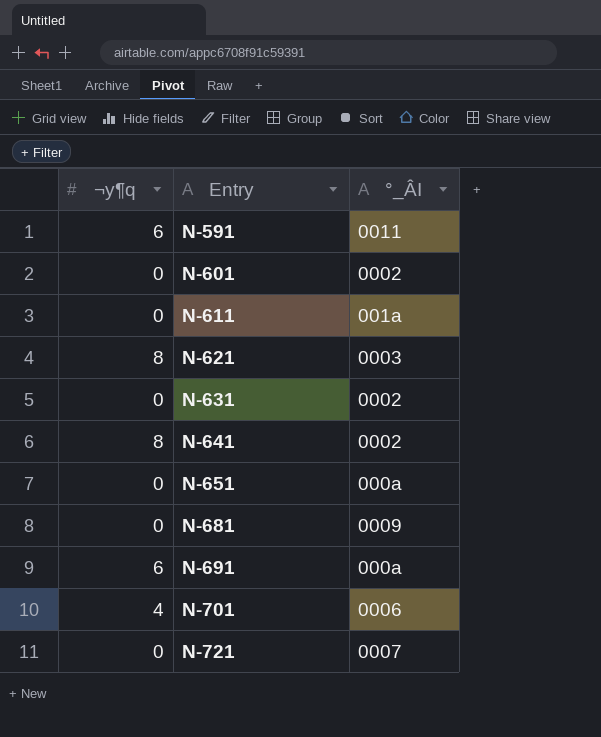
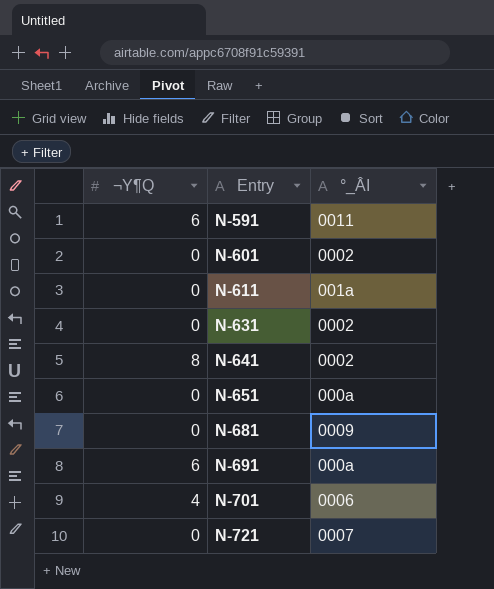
column name: ¬y¶q -> ¬Y¶Q
row N-621: 8 | 0003 -> none

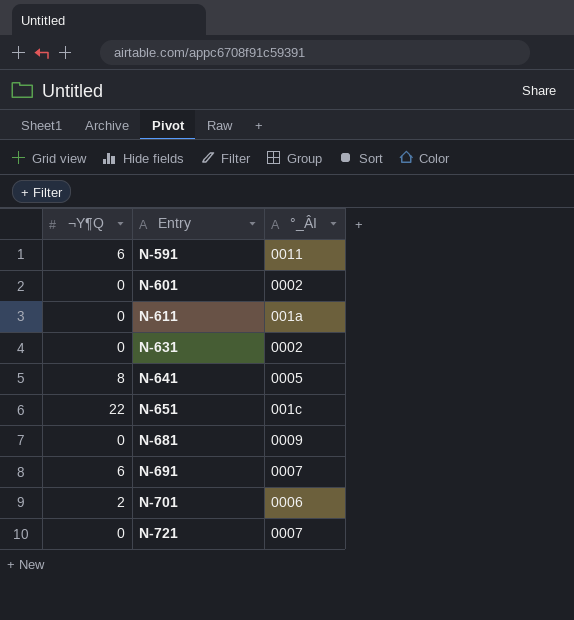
N-641 | °_ÂI: 0002 -> 0005
N-651 | ¬Y¶Q: 0 -> 22
N-651 | °_ÂI: 000a -> 001c
N-691 | °_ÂI: 000a -> 0007
N-701 | ¬Y¶Q: 4 -> 2

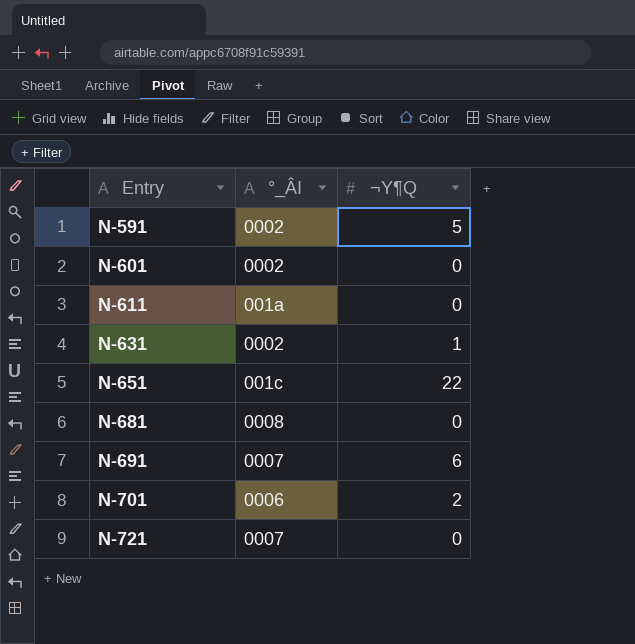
column ¬Y¶Q | position: 1 -> 3
row N-641: 8 | 0005 -> none
N-591 | °_ÂI: 0011 -> 0002
N-591 | ¬Y¶Q: 6 -> 5
N-631 | ¬Y¶Q: 0 -> 1
N-681 | °_ÂI: 0009 -> 0008

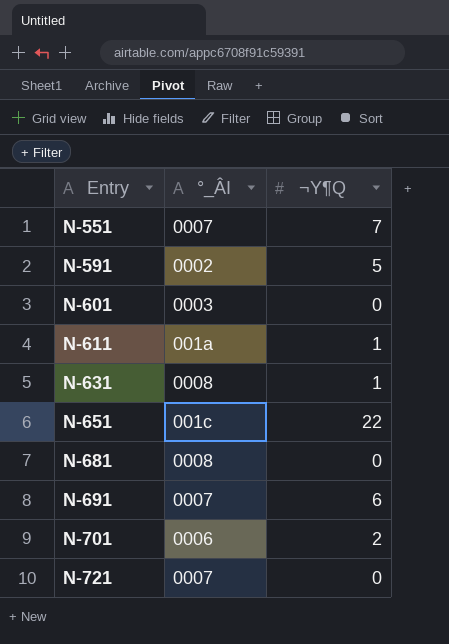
row N-551: none -> 0007 | 7
N-601 | °_ÂI: 0002 -> 0003
N-611 | ¬Y¶Q: 0 -> 1
N-631 | °_ÂI: 0002 -> 0008

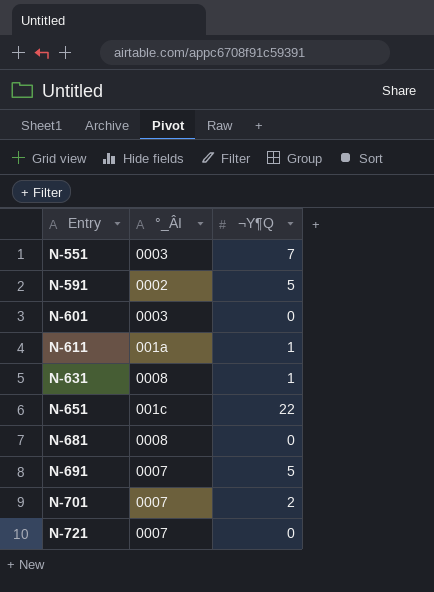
N-551 | °_ÂI: 0007 -> 0003
N-691 | ¬Y¶Q: 6 -> 5
N-701 | °_ÂI: 0006 -> 0007

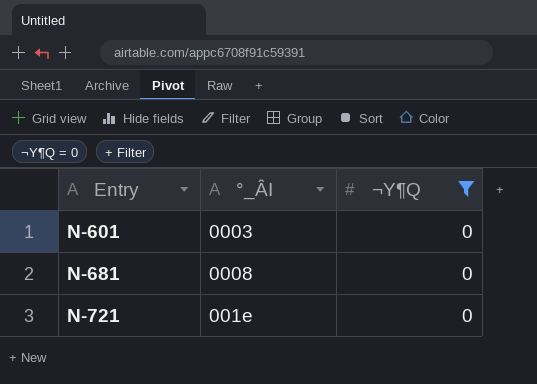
filter: none -> ¬Y¶Q = 0
N-721 | °_ÂI: 0007 -> 001e

